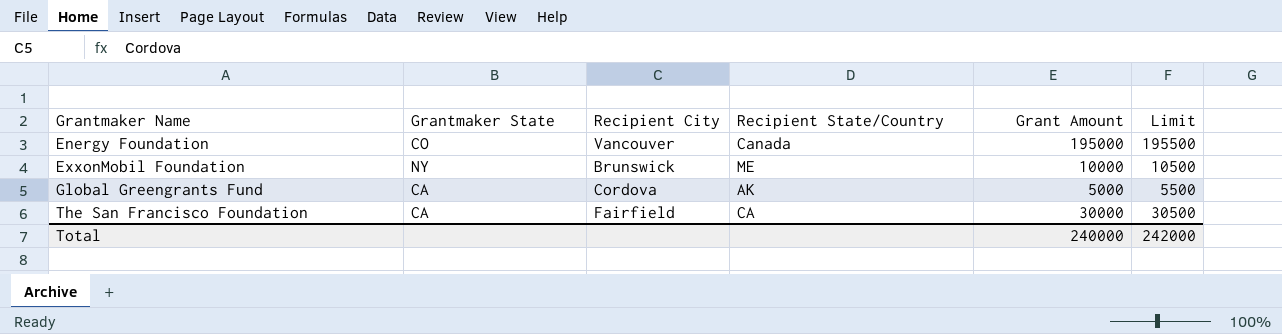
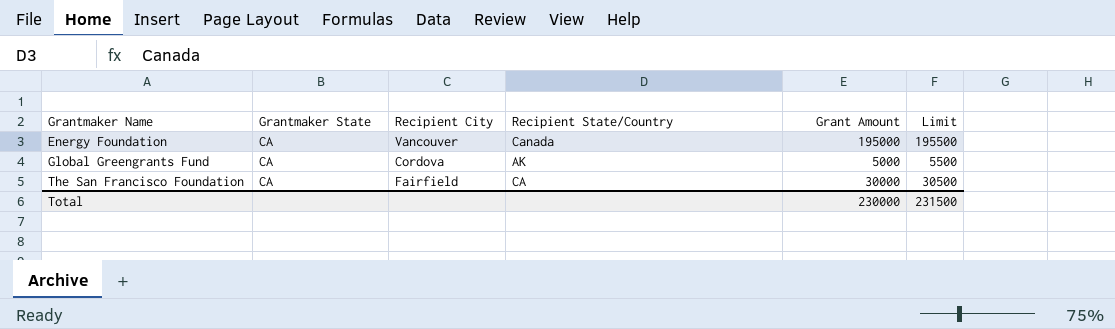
row ExxonMobil Foundation: NY | Brunswick | ME | 10000 | 10500 -> none
Energy Foundation | Grantmaker State: CO -> CA
Total | Grant Amount: 240000 -> 230000
Total | Limit: 242000 -> 231500

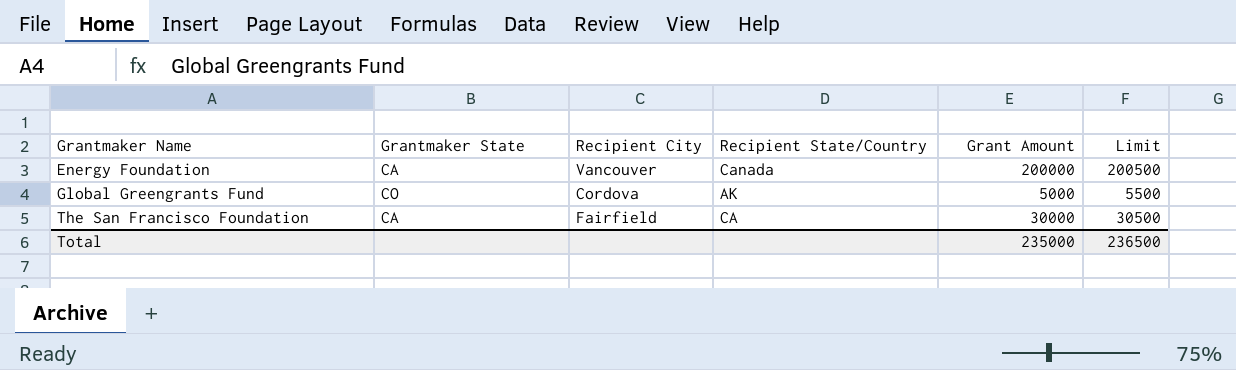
Energy Foundation | Grant Amount: 195000 -> 200000
Energy Foundation | Limit: 195500 -> 200500
Global Greengrants Fund | Grantmaker State: CA -> CO
Total | Grant Amount: 230000 -> 235000
Total | Limit: 231500 -> 236500

